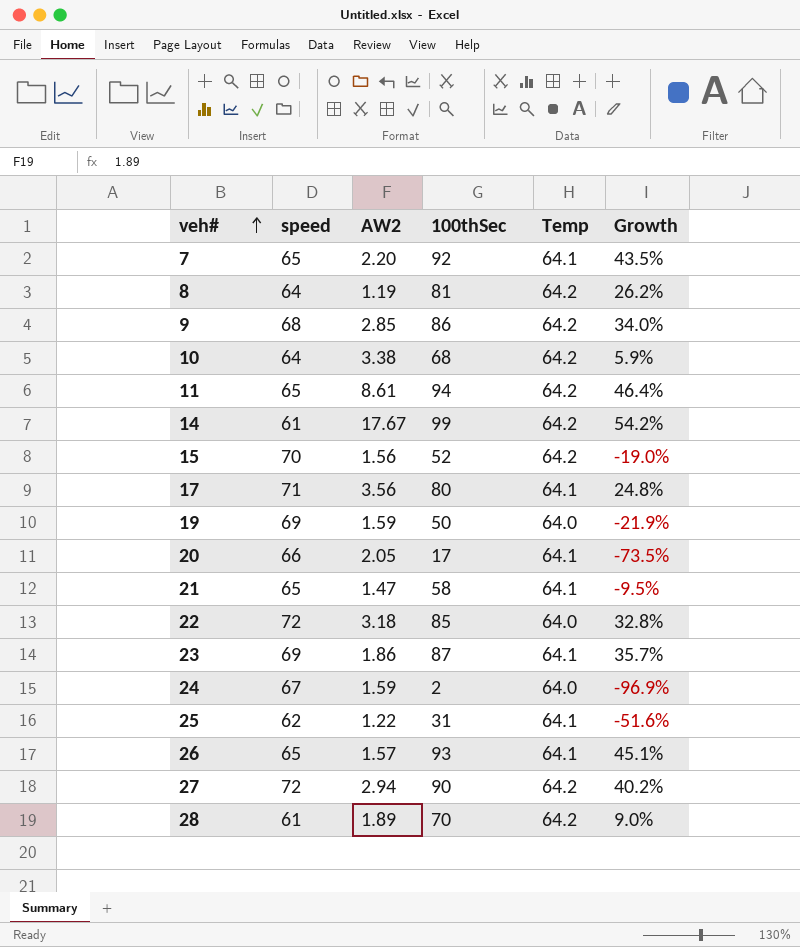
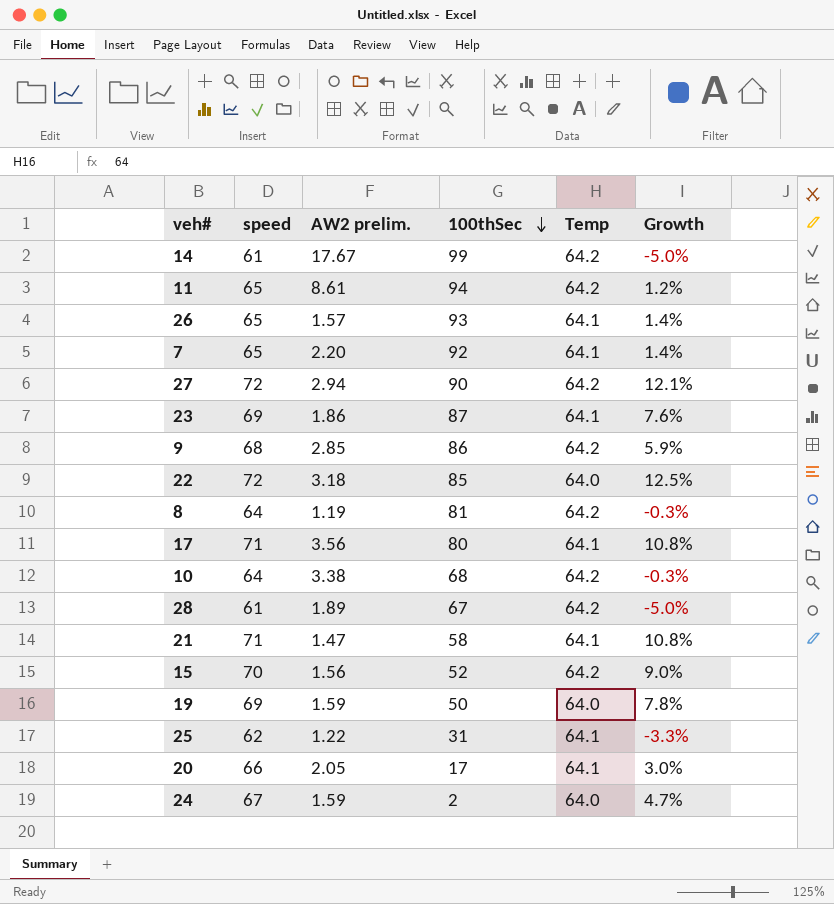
row order: veh# ascending -> 100thSec descending
column name: AW2 -> AW2 prelim.
column Growth | formula: ([100thSec] - [Temp]) / [Temp] -> ([speed] - [Temp]) / [Temp]
28 | 100thSec: 70 -> 67
21 | speed: 65 -> 71

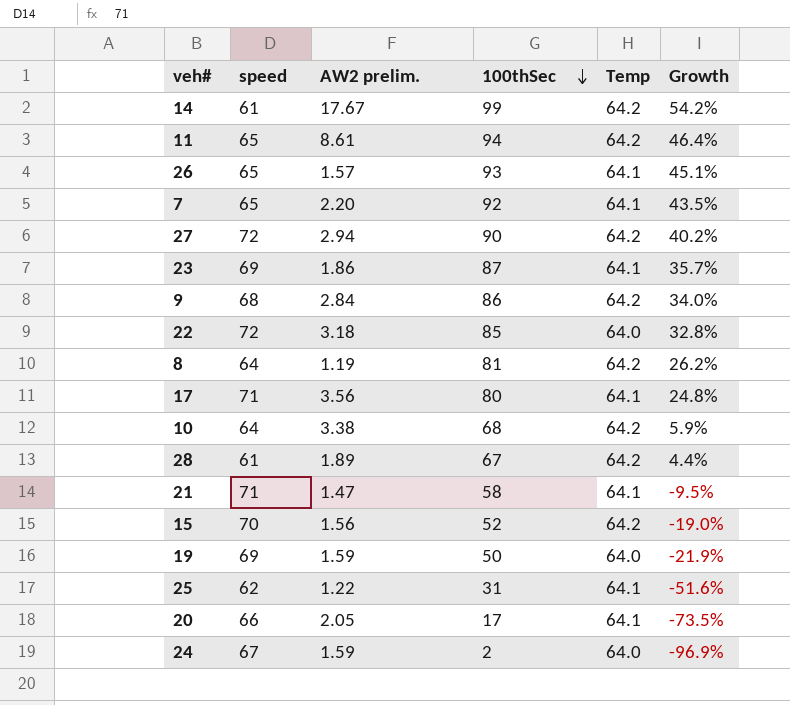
column Growth | formula: ([speed] - [Temp]) / [Temp] -> ([100thSec] - [Temp]) / [Temp]
9 | AW2 prelim.: 2.85 -> 2.84

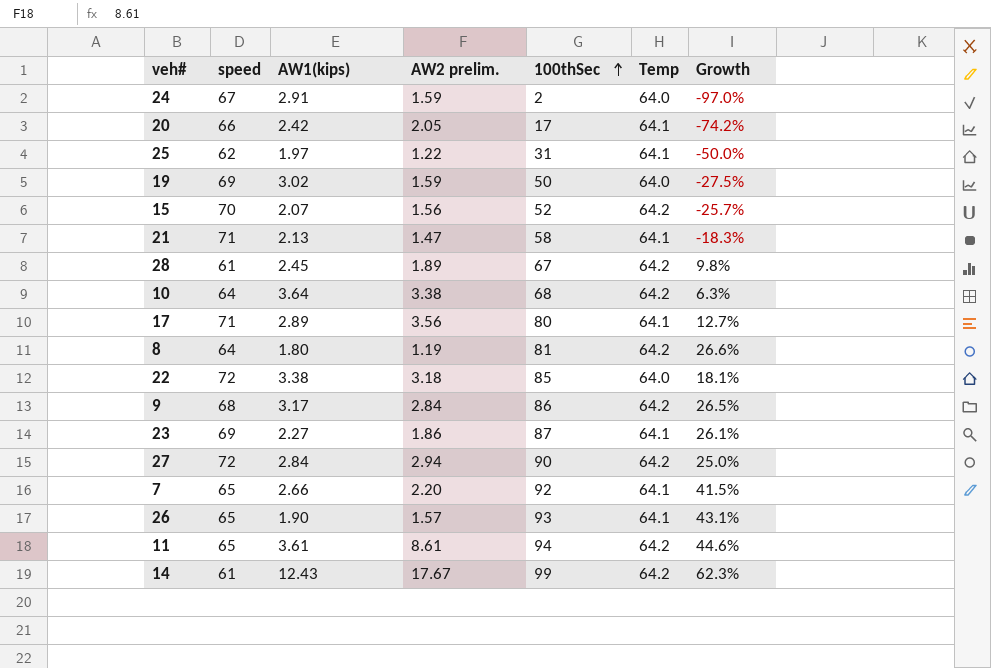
row order: 100thSec descending -> 100thSec ascending
column AW1(kips) | position: none -> 3
column Growth | formula: ([100thSec] - [Temp]) / [Temp] -> ([100thSec] - [speed]) / [speed]

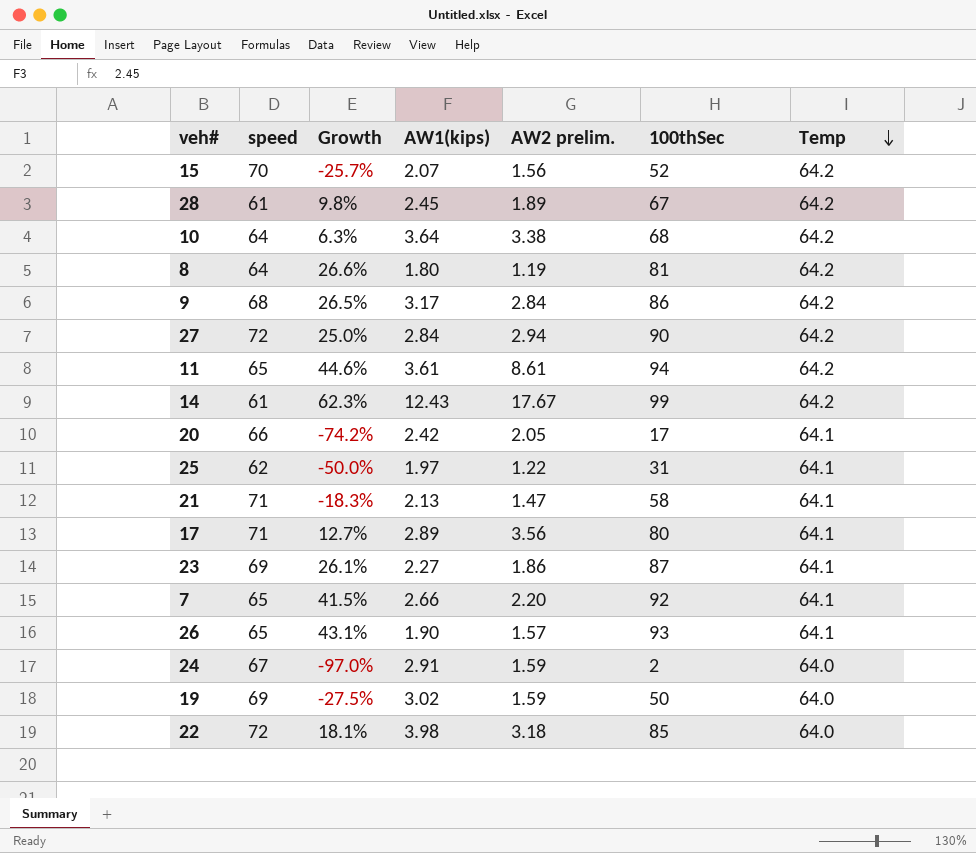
row order: 100thSec ascending -> Temp descending
column Growth | position: 7 -> 3
22 | AW1(kips): 3.38 -> 3.98

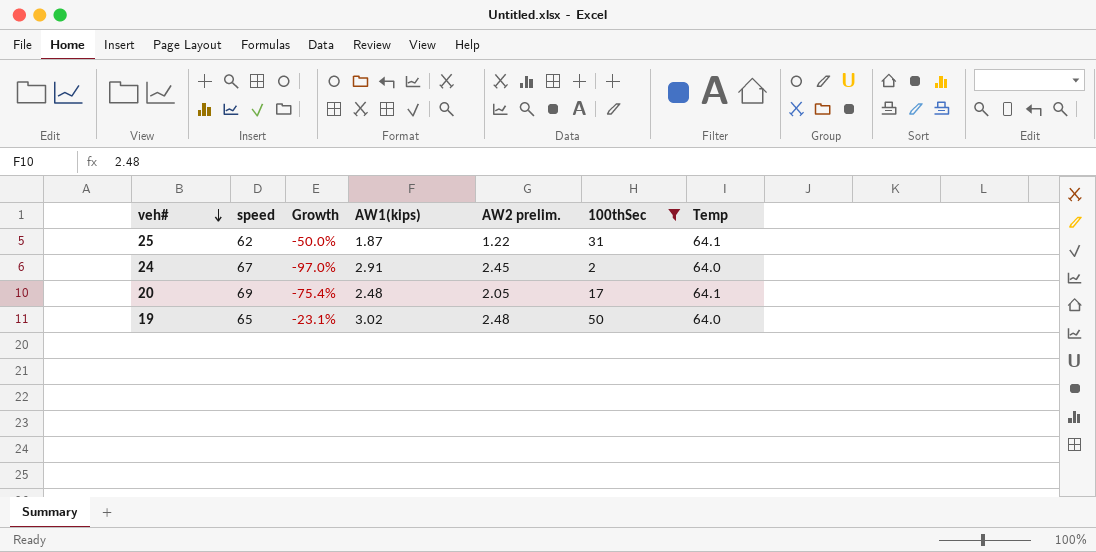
filter: none -> 100thSec <= 50
row order: Temp descending -> veh# descending
25 | AW1(kips): 1.97 -> 1.87
24 | AW2 prelim.: 1.59 -> 2.45
20 | speed: 66 -> 69
20 | Growth: -74.2% -> -75.4%
20 | AW1(kips): 2.42 -> 2.48
19 | speed: 69 -> 65
19 | Growth: -27.5% -> -23.1%
19 | AW2 prelim.: 1.59 -> 2.48

